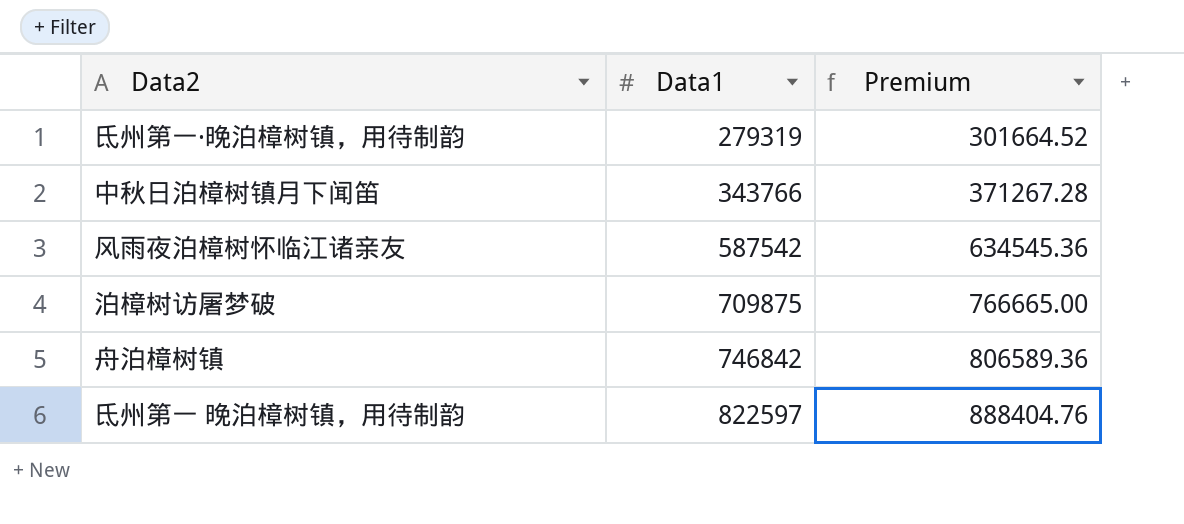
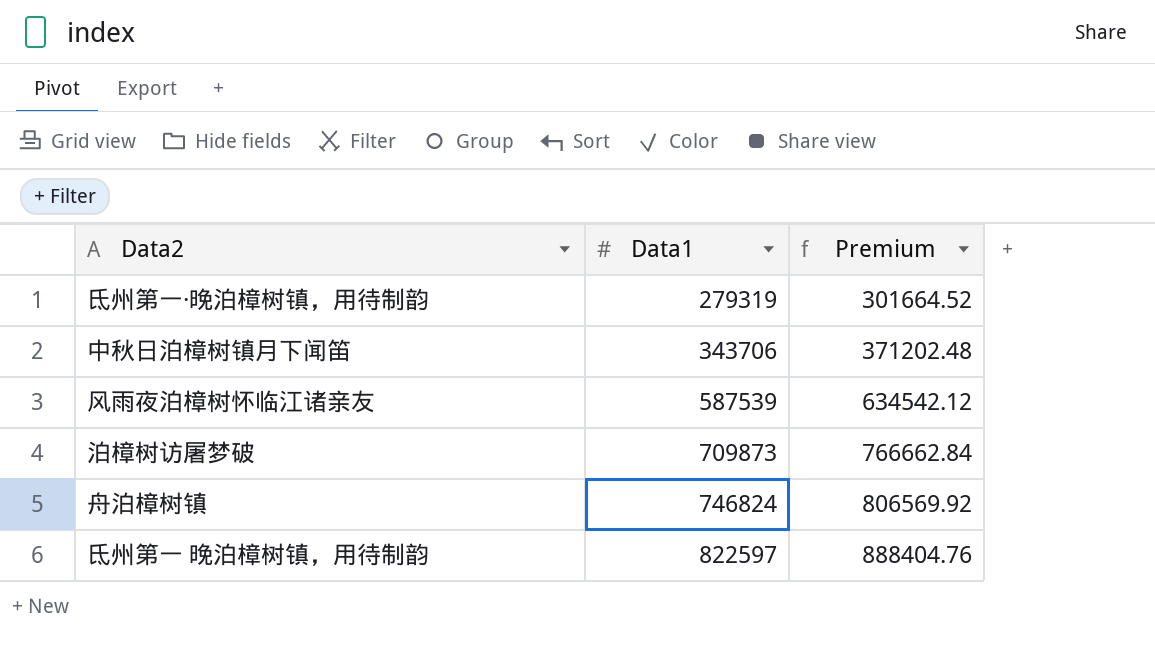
中秋日泊樟树镇月下闻笛 | Data1: 343766 -> 343706
中秋日泊樟树镇月下闻笛 | Premium: 371267.28 -> 371202.48
风雨夜泊樟树怀临江诸亲友 | Data1: 587542 -> 587539
风雨夜泊樟树怀临江诸亲友 | Premium: 634545.36 -> 634542.12
泊樟树访屠梦破 | Data1: 709875 -> 709873
泊樟树访屠梦破 | Premium: 766665.00 -> 766662.84
舟泊樟树镇 | Data1: 746842 -> 746824
舟泊樟树镇 | Premium: 806589.36 -> 806569.92

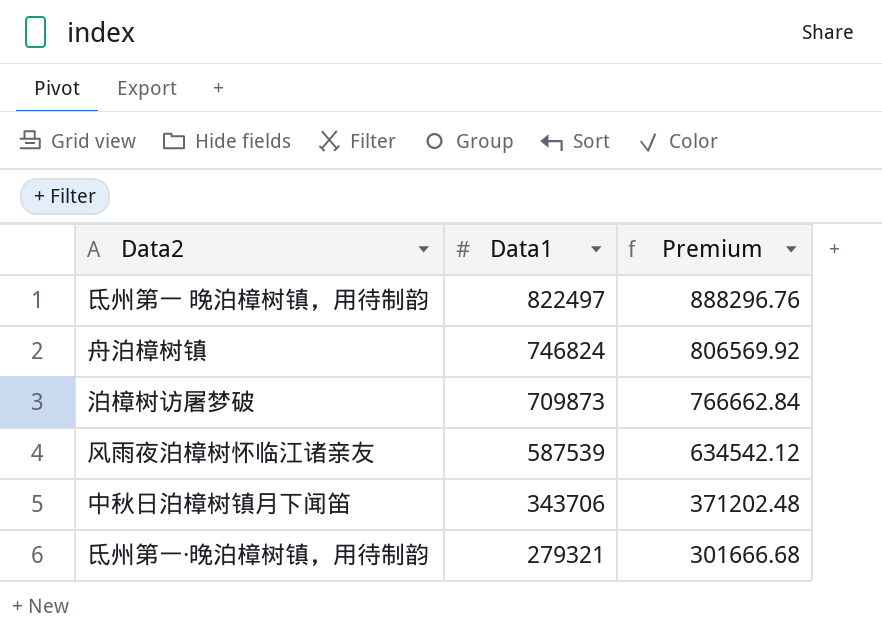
row order: Data1 ascending -> Data1 descending
氐州第一 晚泊樟树镇，用待制韵 | Data1: 822597 -> 822497
氐州第一 晚泊樟树镇，用待制韵 | Premium: 888404.76 -> 888296.76
氐州第一·晚泊樟树镇，用待制韵 | Data1: 279319 -> 279321
氐州第一·晚泊樟树镇，用待制韵 | Premium: 301664.52 -> 301666.68

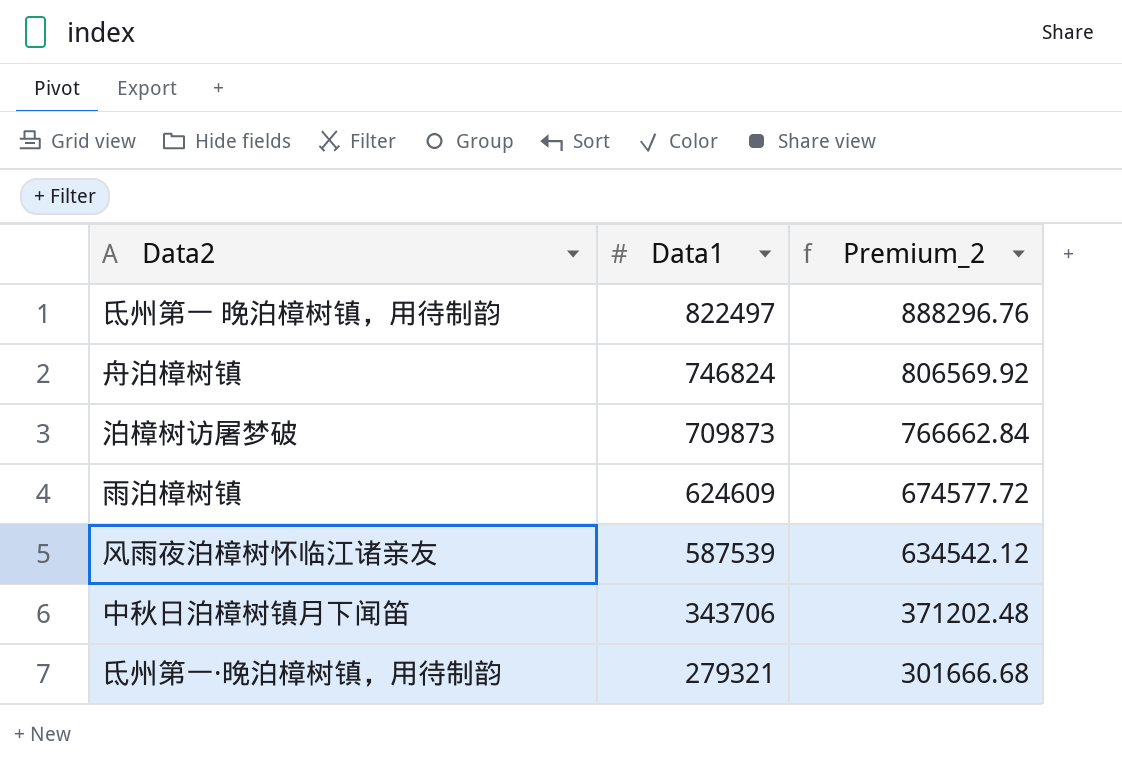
column name: Premium -> Premium_2
row 雨泊樟树镇: none -> 624609 | 674577.72

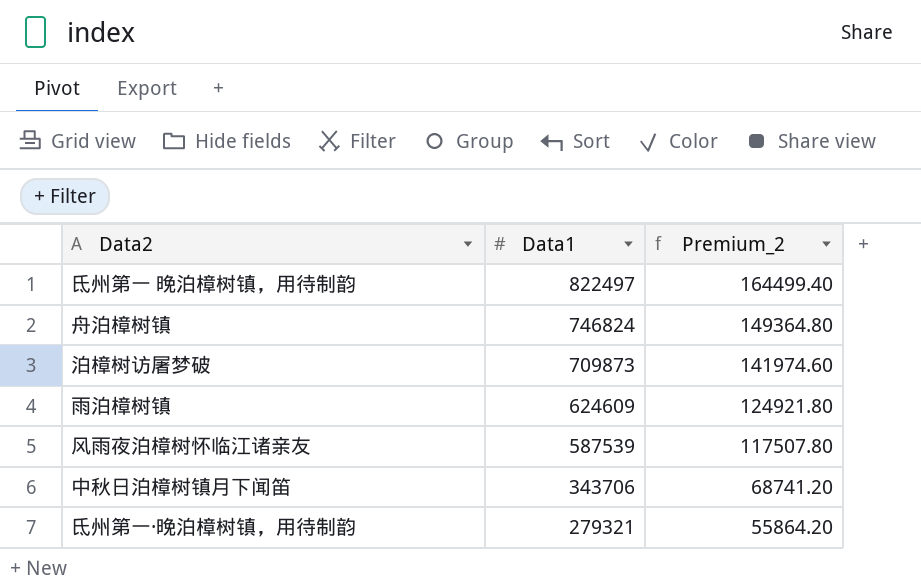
column Premium_2 | formula: [Data1] * 1.08 -> [Data1] * 0.2

